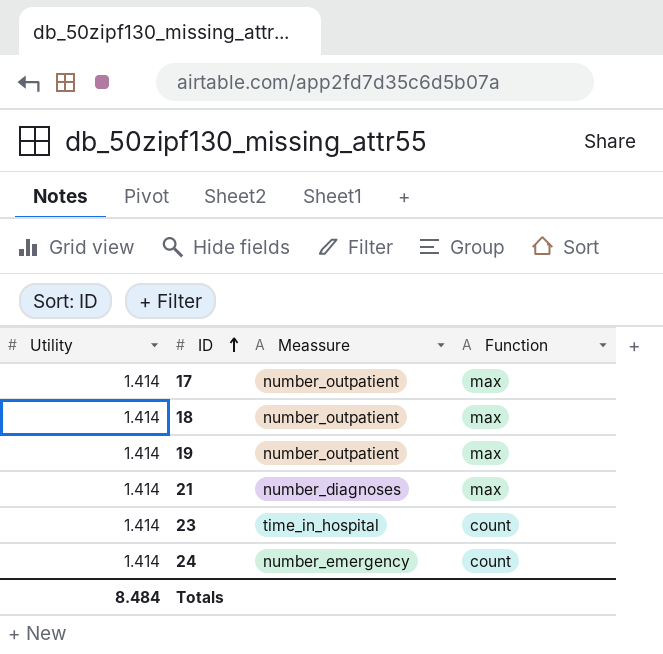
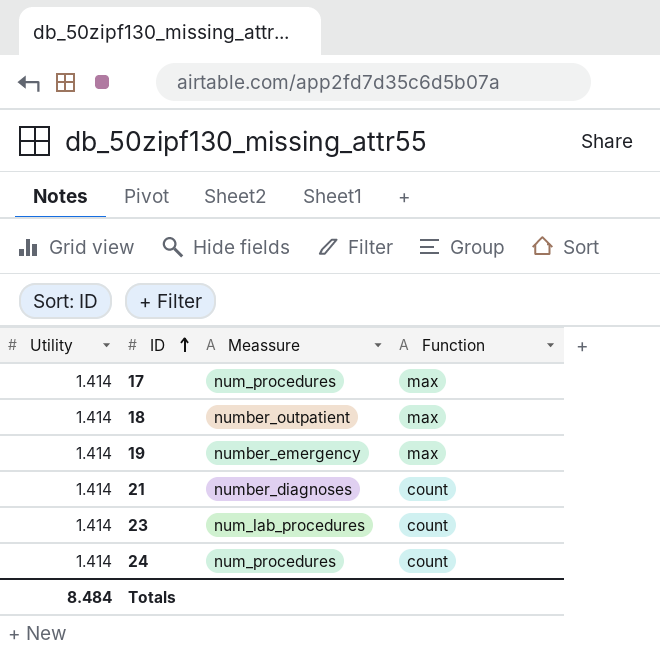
17 | Meassure: number_outpatient -> num_procedures
19 | Meassure: number_outpatient -> number_emergency
21 | Function: max -> count
23 | Meassure: time_in_hospital -> num_lab_procedures
24 | Meassure: number_emergency -> num_procedures

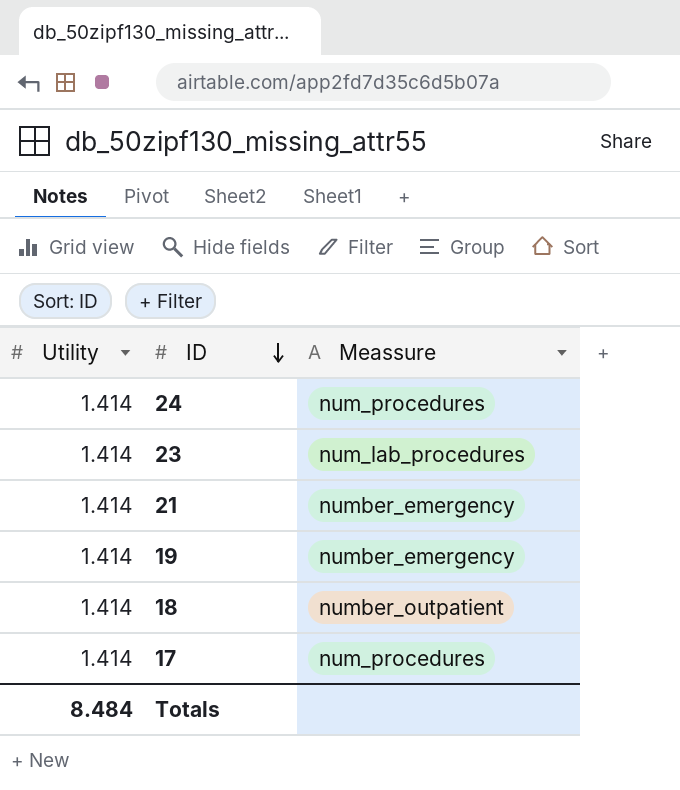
row order: ID ascending -> ID descending
column Function | position: 4 -> none
21 | Meassure: number_diagnoses -> number_emergency

